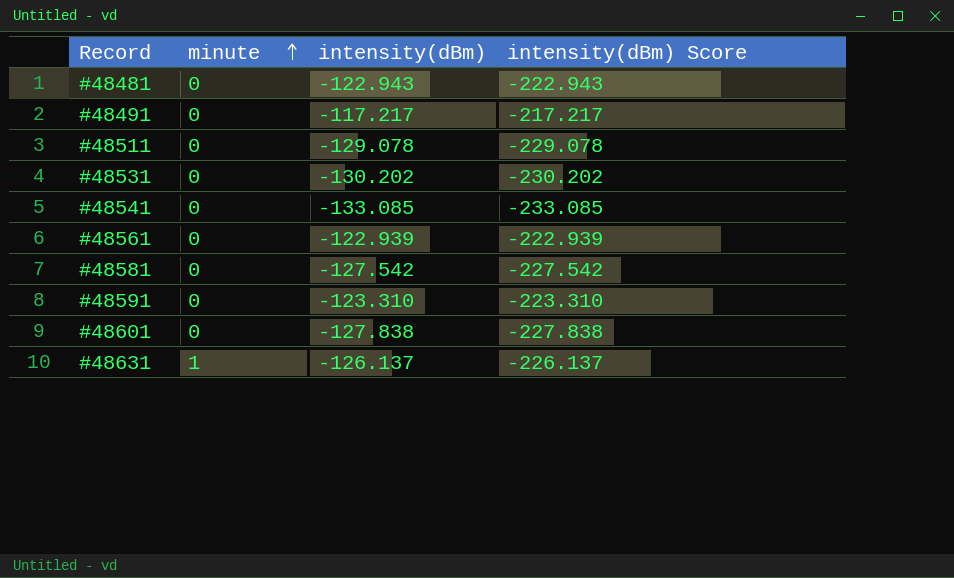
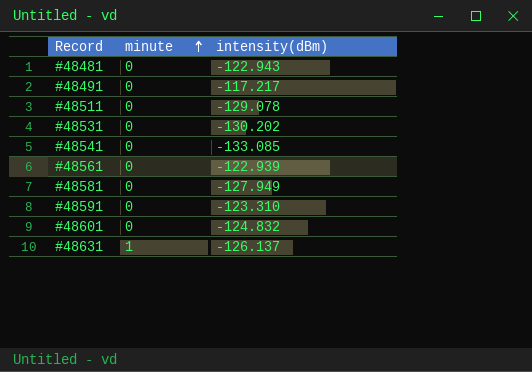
column intensity(dBm) Score | formula: [intensity(dBm)] - 100 -> none
#48581 | intensity(dBm): -127.542 -> -127.949
#48601 | intensity(dBm): -127.838 -> -124.832

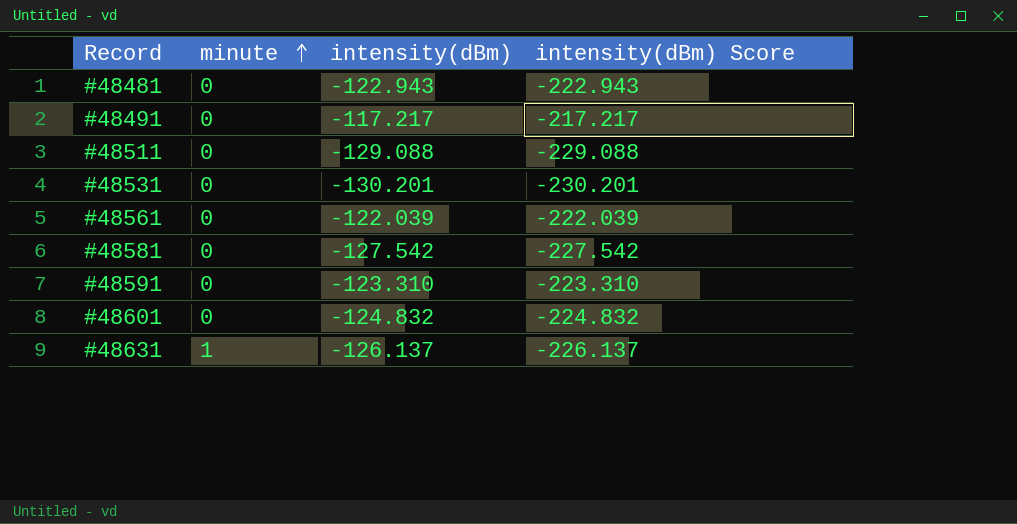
column intensity(dBm) Score | formula: none -> [intensity(dBm)] - 100
row #48541: 0 | -133.085 -> none
#48511 | intensity(dBm): -129.078 -> -129.088
#48531 | intensity(dBm): -130.202 -> -130.201
#48561 | intensity(dBm): -122.939 -> -122.039
#48581 | intensity(dBm): -127.949 -> -127.542

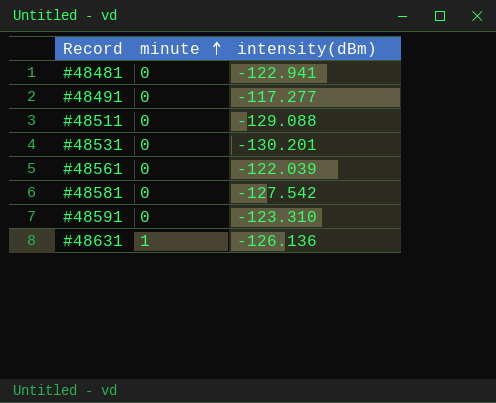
column intensity(dBm) Score | formula: [intensity(dBm)] - 100 -> none
row #48601: 0 | -124.832 | -224.832 -> none
#48481 | intensity(dBm): -122.943 -> -122.941
#48491 | intensity(dBm): -117.217 -> -117.277
#48631 | intensity(dBm): -126.137 -> -126.136

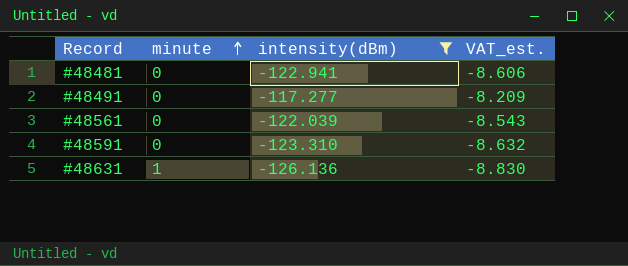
filter: none -> intensity(dBm) >= -126.136
column VAT_est. | formula: none -> [intensity(dBm)] * 0.07

